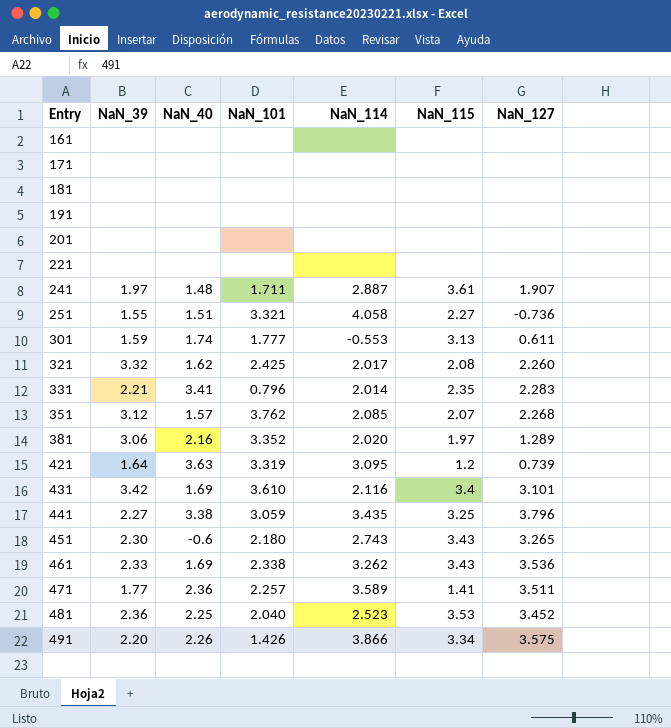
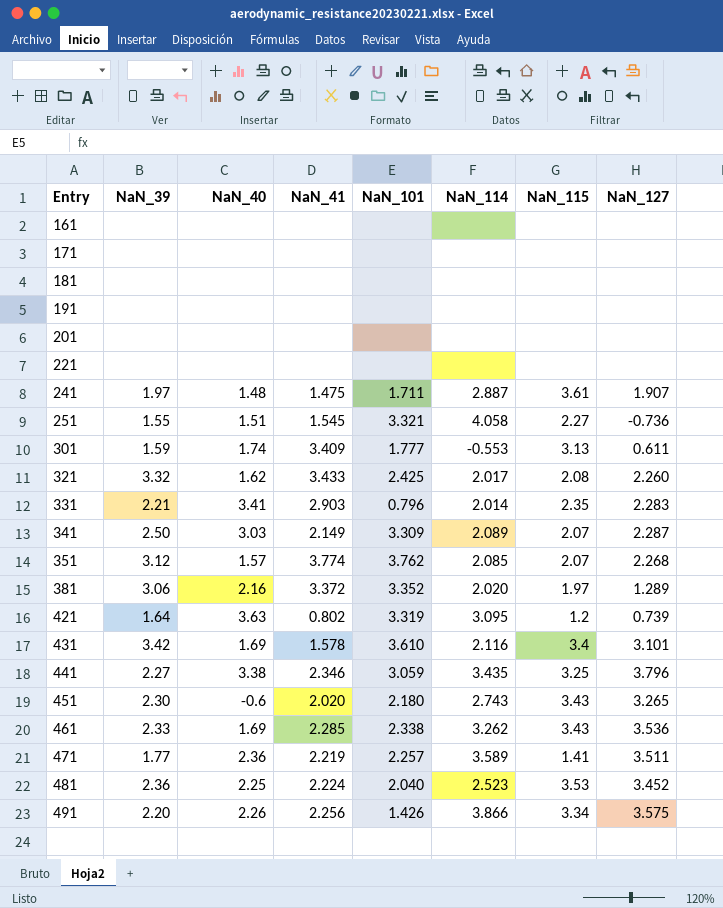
column NaN_41 | position: none -> 4
row 341: none -> 2.50 | 3.03 | 2.149 | 3.309 | 2.089 | 2.07 | 2.287

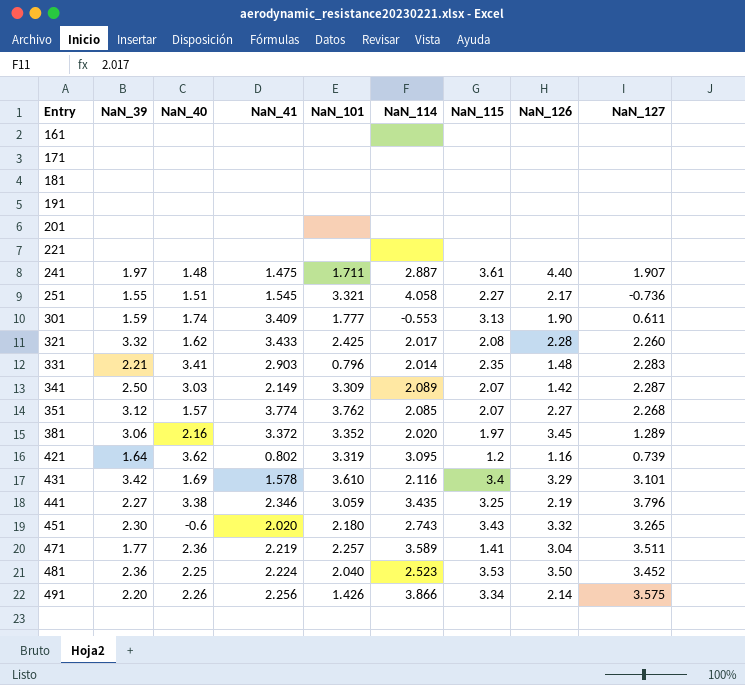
column NaN_126 | position: none -> 8
row 461: 2.33 | 1.69 | 2.285 | 2.338 | 3.262 | 3.43 | 3.536 -> none
421 | NaN_40: 3.63 -> 3.62

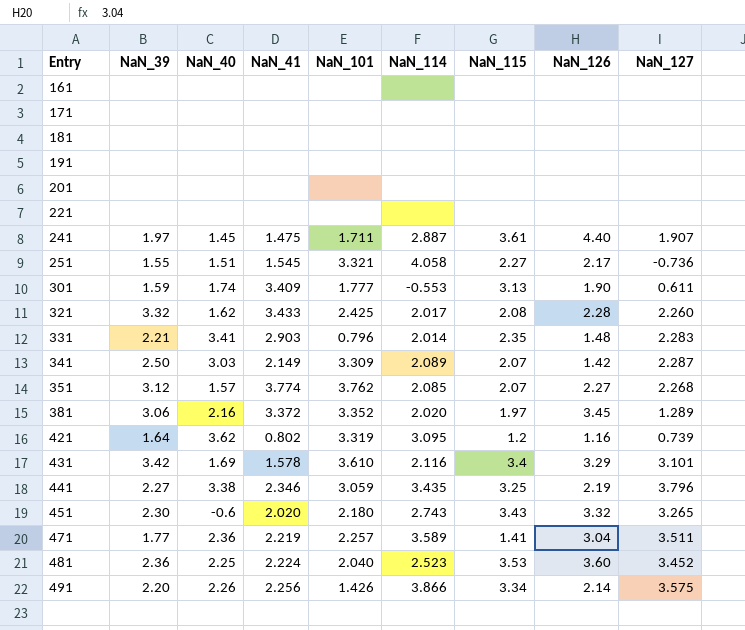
241 | NaN_40: 1.48 -> 1.45
481 | NaN_126: 3.50 -> 3.60

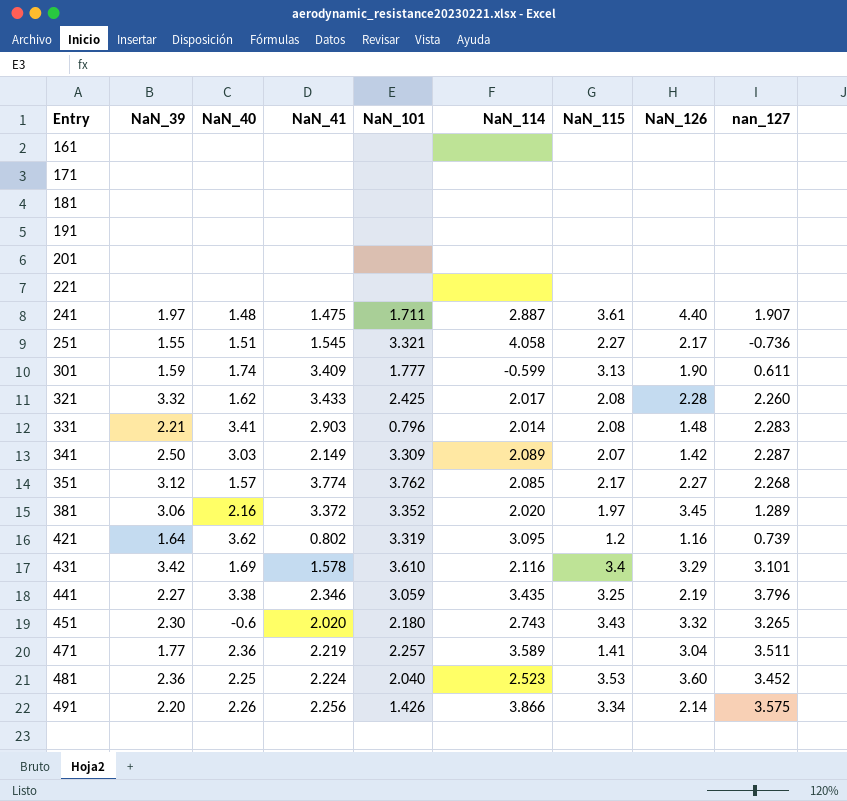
column name: NaN_127 -> nan_127
241 | NaN_40: 1.45 -> 1.48
301 | NaN_114: -0.553 -> -0.599
331 | NaN_115: 2.35 -> 2.08
351 | NaN_115: 2.07 -> 2.17

